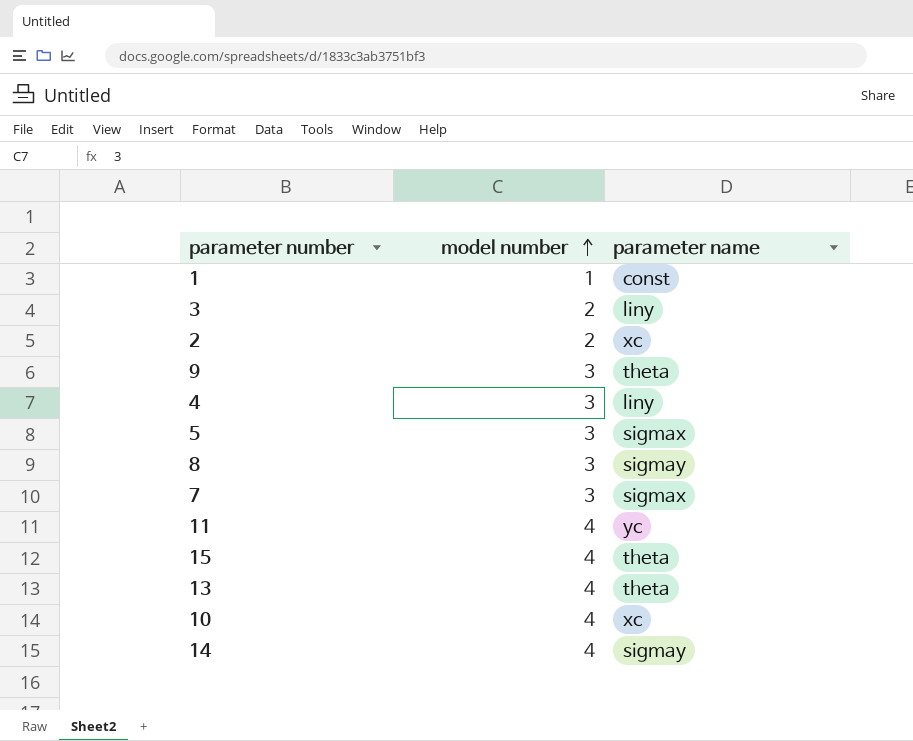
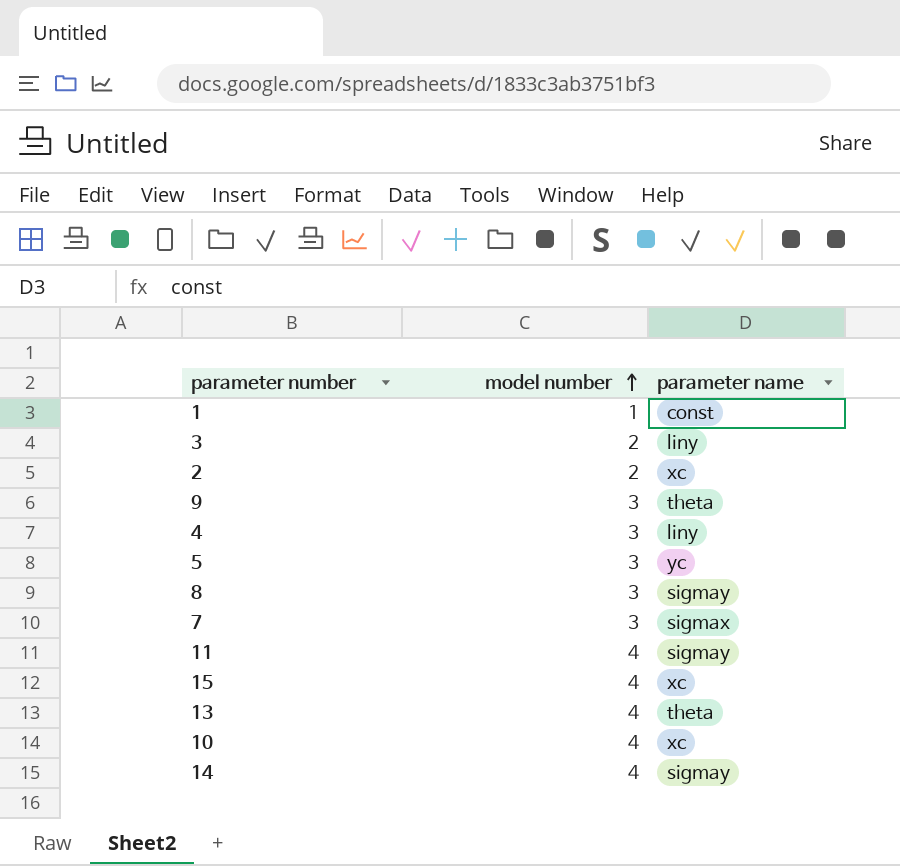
5 | parameter name: sigmax -> yc
11 | parameter name: yc -> sigmay
15 | parameter name: theta -> xc

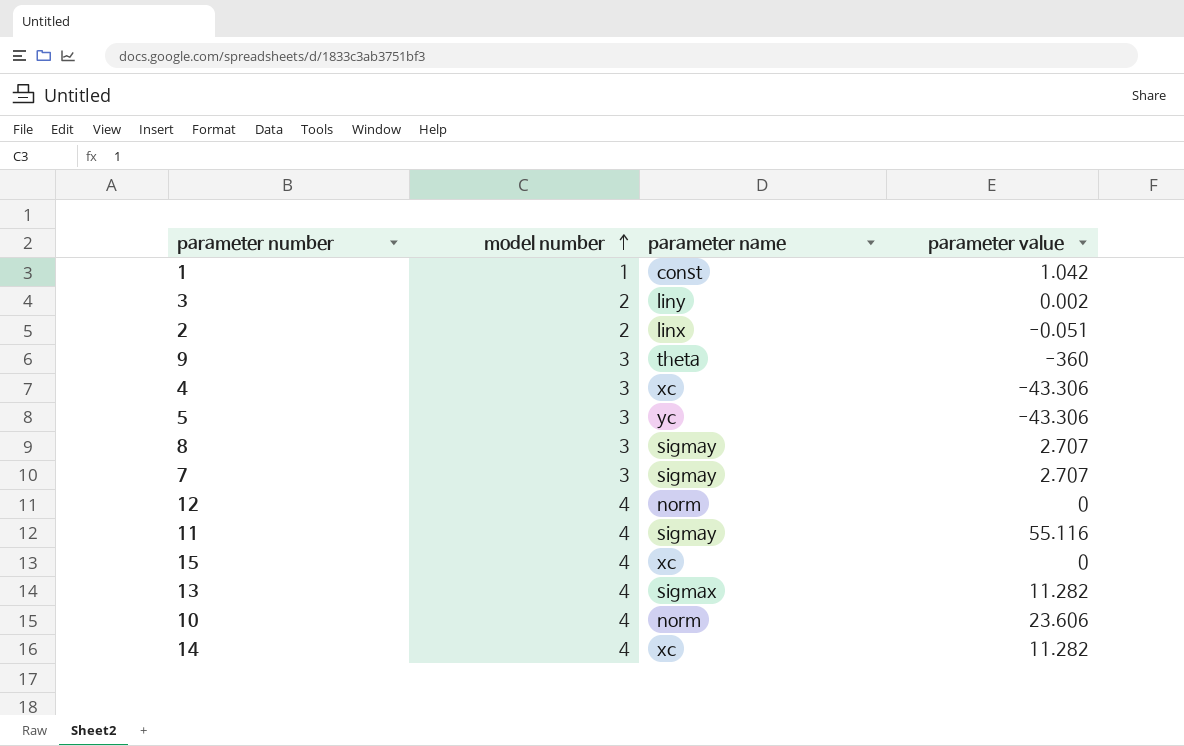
column parameter value | position: none -> 4
2 | parameter name: xc -> linx
4 | parameter name: liny -> xc
7 | parameter name: sigmax -> sigmay
row 12: none -> 4 | norm | 0
13 | parameter name: theta -> sigmax
10 | parameter name: xc -> norm
14 | parameter name: sigmay -> xc

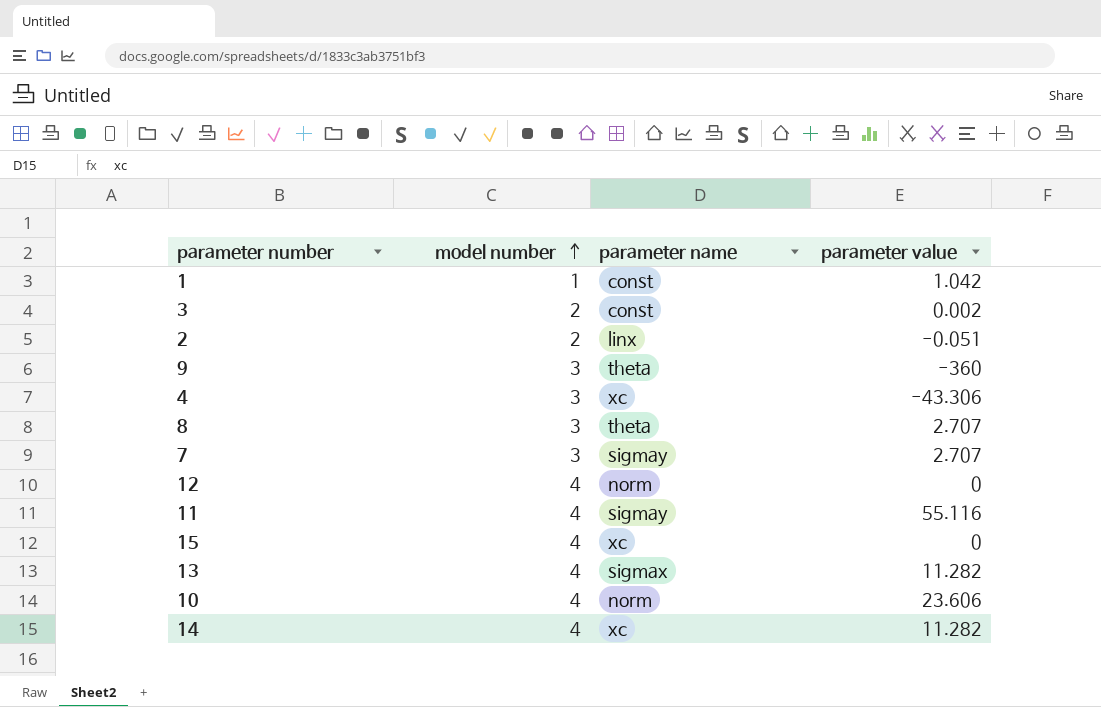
row 5: 3 | yc | -43.306 -> none
3 | parameter name: liny -> const
8 | parameter name: sigmay -> theta

